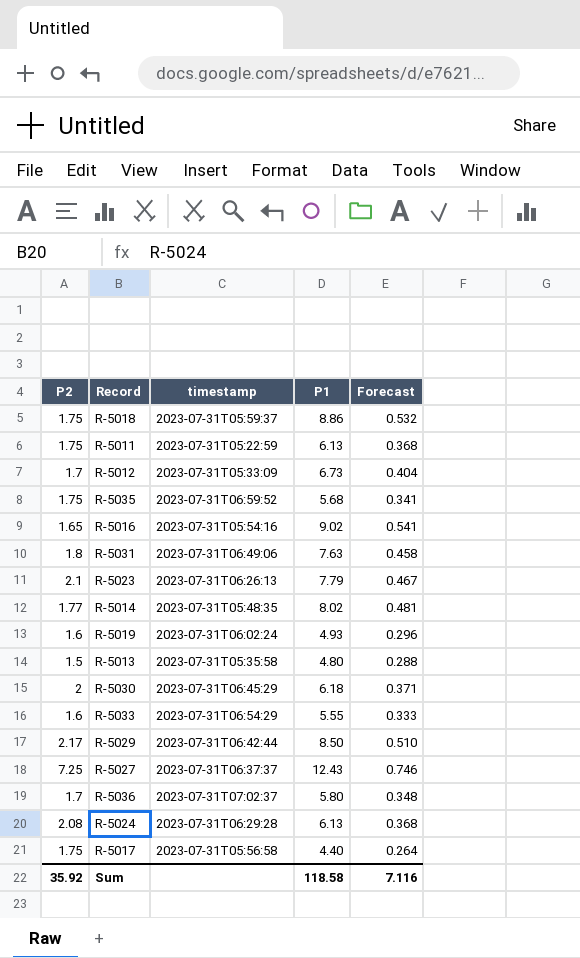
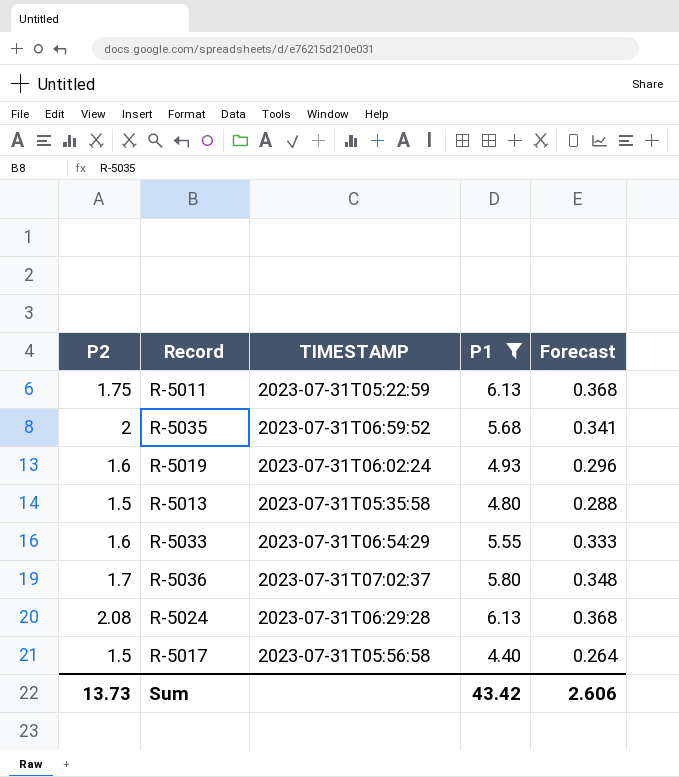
filter: none -> P1 <= 6.13
column name: timestamp -> TIMESTAMP
R-5035 | P2: 1.75 -> 2
R-5017 | P2: 1.75 -> 1.5
Sum | P2: 35.92 -> 13.73
Sum | P1: 118.58 -> 43.42
Sum | Forecast: 7.116 -> 2.606

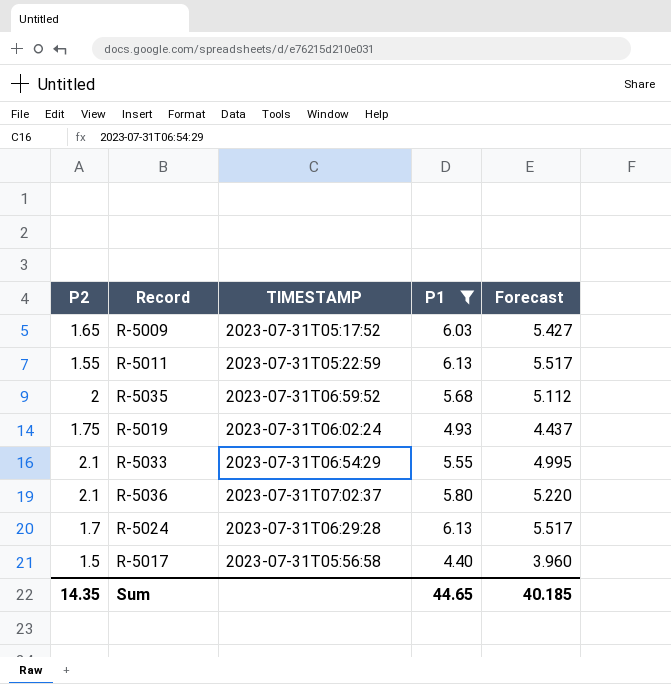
column Forecast | formula: [P1] * 0.06 -> [P1] * 0.9
row R-5013: 1.5 | 2023-07-31T05:35:58 | 4.80 | 0.288 -> none
row R-5009: none -> 1.65 | 2023-07-31T05:17:52 | 6.03 | 5.427
R-5011 | P2: 1.75 -> 1.55
R-5019 | P2: 1.6 -> 1.75
R-5033 | P2: 1.6 -> 2.1
R-5036 | P2: 1.7 -> 2.1
R-5024 | P2: 2.08 -> 1.7
Sum | P2: 13.73 -> 14.35
Sum | P1: 43.42 -> 44.65
Sum | Forecast: 2.606 -> 40.185

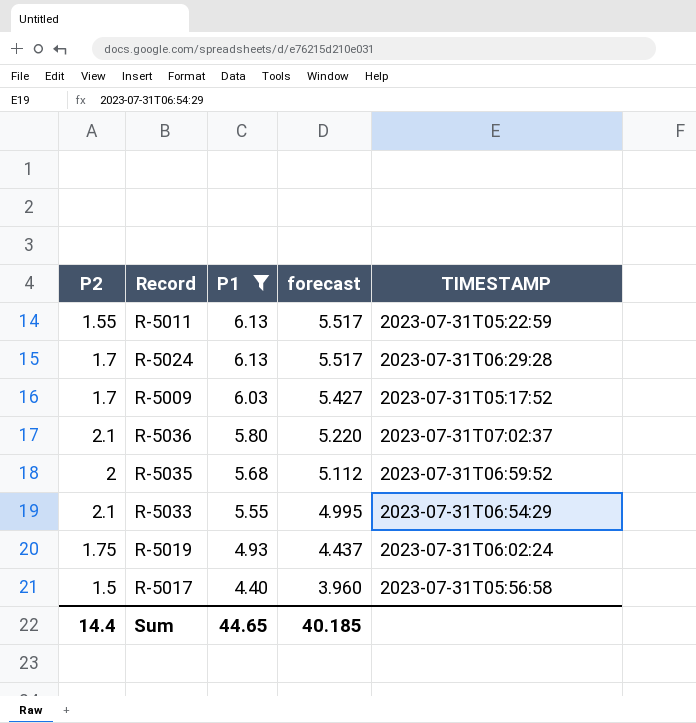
row order: none -> P1 descending
column name: Forecast -> forecast
column TIMESTAMP | position: 3 -> 5
R-5009 | P2: 1.65 -> 1.7
Sum | P2: 14.35 -> 14.4

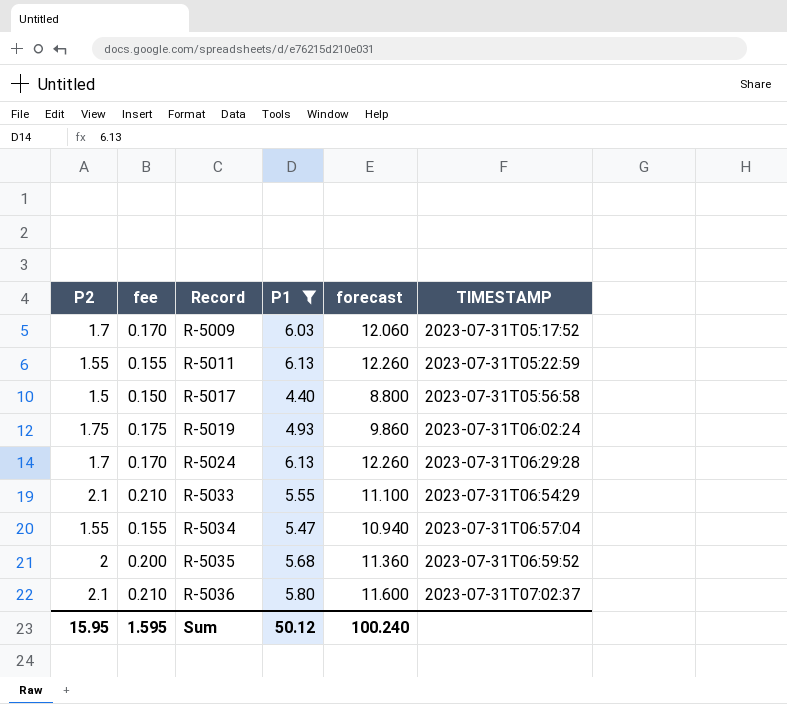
row order: P1 descending -> Record ascending
column fee | formula: none -> [P2] * 0.1
column forecast | formula: [P1] * 0.9 -> [P1] * 2
row R-5034: none -> 1.55 | 0.155 | 5.47 | 10.940 | 2023-07-31T06:57:04
Sum | P2: 14.4 -> 15.95
Sum | P1: 44.65 -> 50.12
Sum | forecast: 40.185 -> 100.240

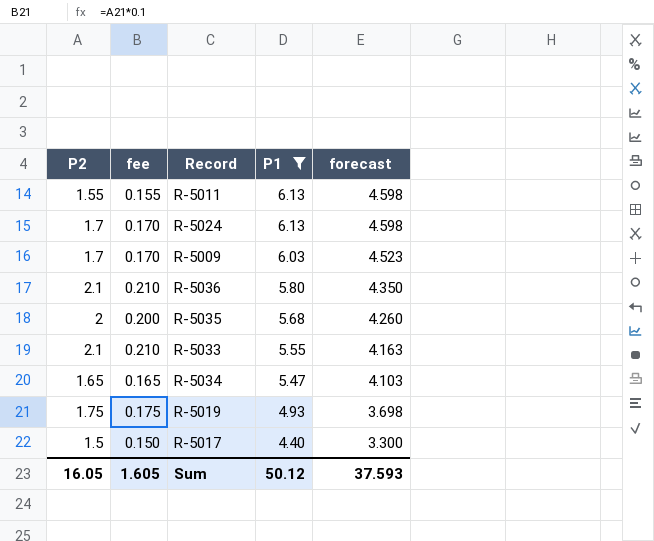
row order: Record ascending -> P1 descending
column TIMESTAMP | position: 6 -> none
column forecast | formula: [P1] * 2 -> [P1] * 0.75
R-5034 | P2: 1.55 -> 1.65
R-5034 | fee: 0.155 -> 0.165
Sum | P2: 15.95 -> 16.05
Sum | fee: 1.595 -> 1.605
Sum | forecast: 100.240 -> 37.593

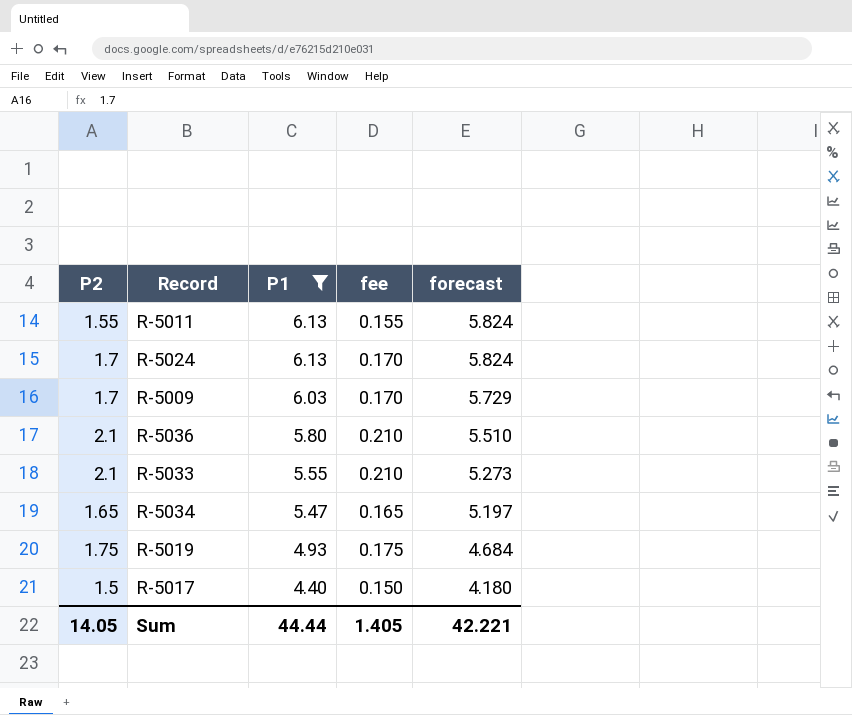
column fee | position: 2 -> 4
column forecast | formula: [P1] * 0.75 -> [P1] * 0.95
row R-5035: 2 | 0.200 | 5.68 | 4.260 -> none
Sum | P2: 16.05 -> 14.05
Sum | P1: 50.12 -> 44.44
Sum | fee: 1.605 -> 1.405
Sum | forecast: 37.593 -> 42.221

